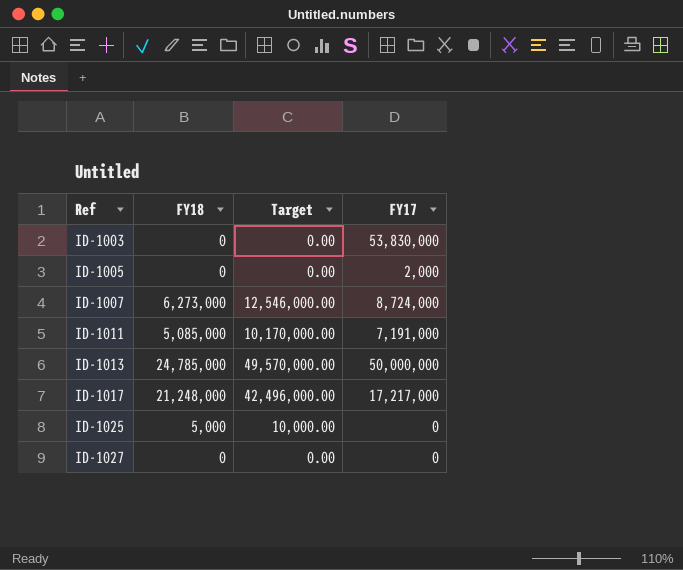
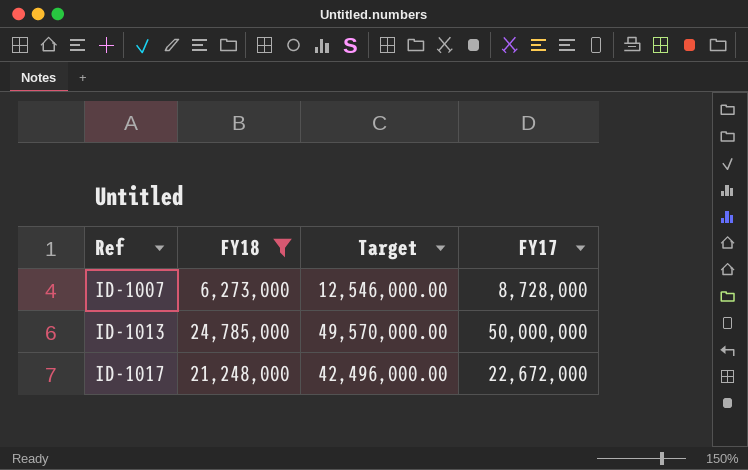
filter: none -> FY18 >= 6,273,000
ID-1007 | FY17: 8,724,000 -> 8,728,000
ID-1017 | FY17: 17,217,000 -> 22,672,000

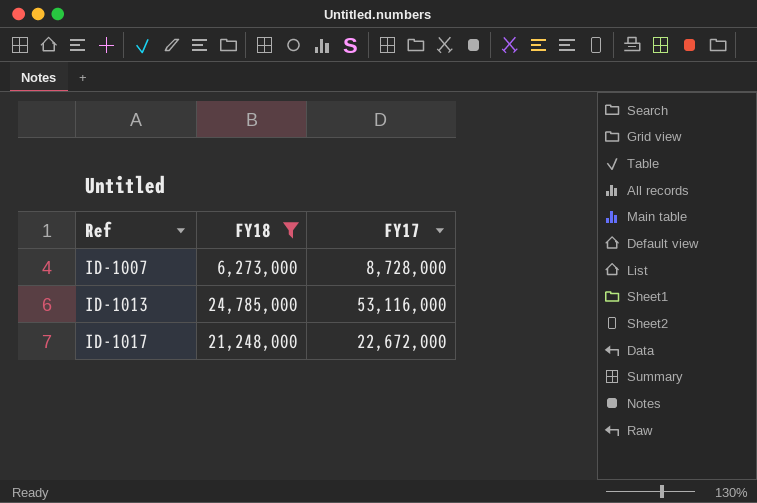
column Target | formula: [FY18] * 2 -> none
ID-1013 | FY17: 50,000,000 -> 53,116,000

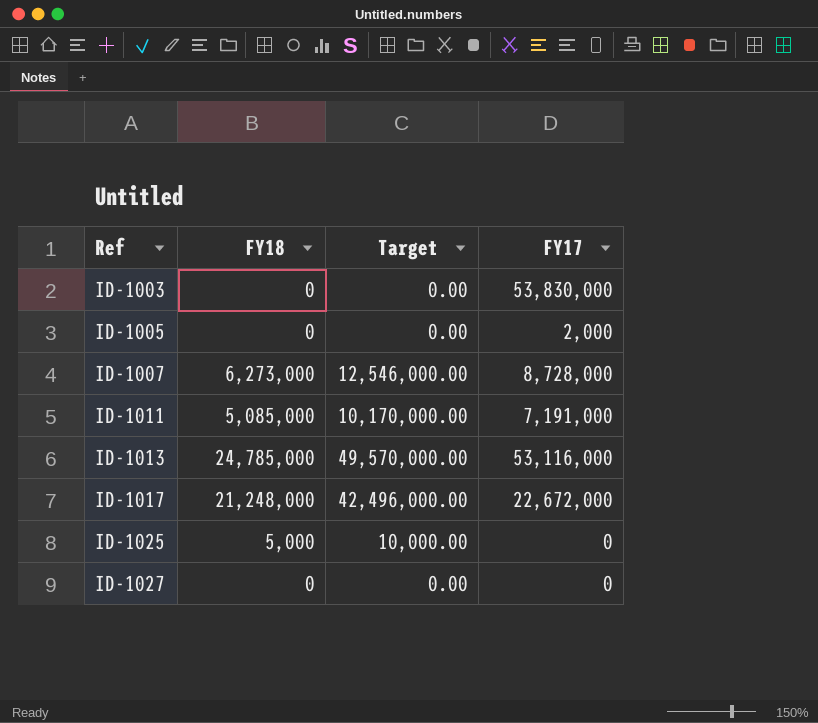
filter: FY18 >= 6,273,000 -> none
column Target | formula: none -> [FY18] * 2

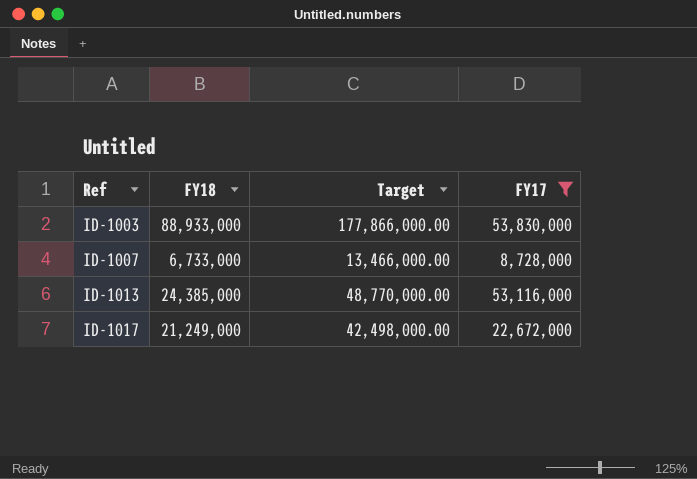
filter: none -> FY17 >= 8,728,000
ID-1003 | FY18: 0 -> 88,933,000
ID-1003 | Target: 0.00 -> 177,866,000.00
ID-1007 | FY18: 6,273,000 -> 6,733,000
ID-1007 | Target: 12,546,000.00 -> 13,466,000.00
ID-1013 | FY18: 24,785,000 -> 24,385,000
ID-1013 | Target: 49,570,000.00 -> 48,770,000.00
ID-1017 | FY18: 21,248,000 -> 21,249,000
ID-1017 | Target: 42,496,000.00 -> 42,498,000.00

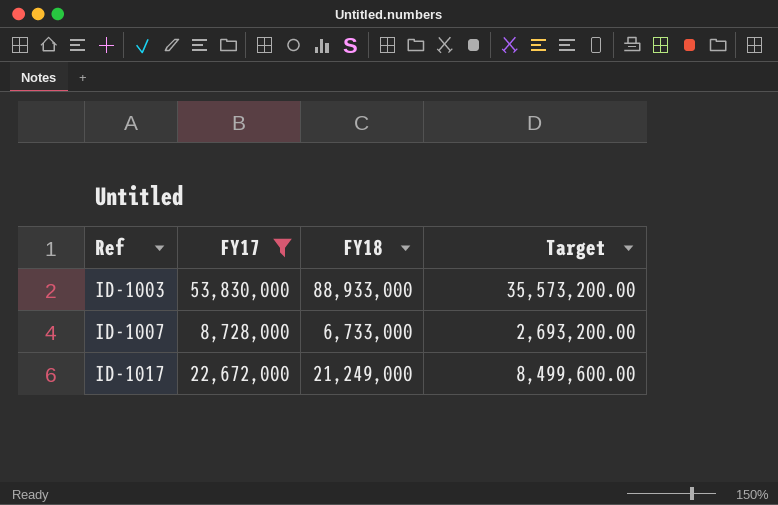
column FY17 | position: 4 -> 2
column Target | formula: [FY18] * 2 -> [FY18] * 0.4
row ID-1013: 24,385,000 | 48,770,000.00 | 53,116,000 -> none

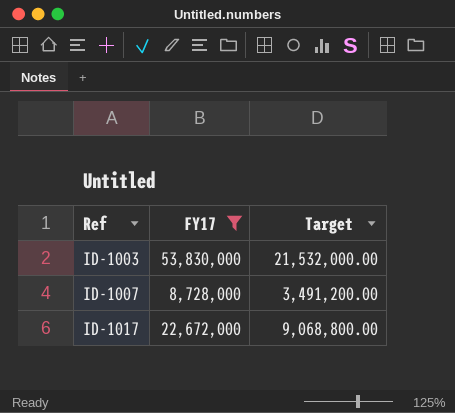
column FY18 | position: 3 -> none
column Target | formula: [FY18] * 0.4 -> [FY17] * 0.4

